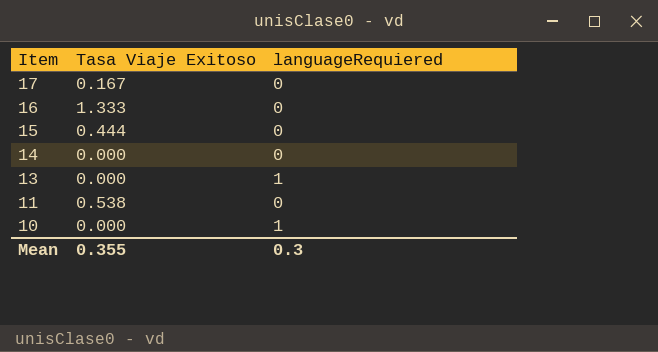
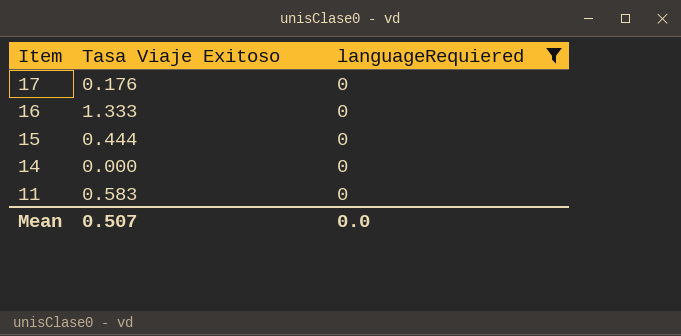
filter: none -> languageRequiered = 0
17 | Tasa Viaje Exitoso: 0.167 -> 0.176
11 | Tasa Viaje Exitoso: 0.538 -> 0.583
Mean | Tasa Viaje Exitoso: 0.355 -> 0.507
Mean | languageRequiered: 0.3 -> 0.0

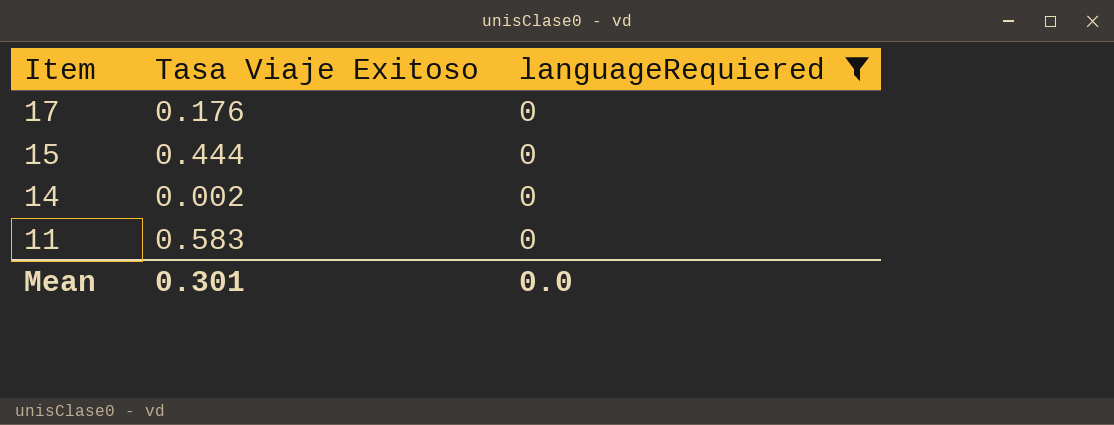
row 16: 1.333 | 0 -> none
14 | Tasa Viaje Exitoso: 0.000 -> 0.002
Mean | Tasa Viaje Exitoso: 0.507 -> 0.301

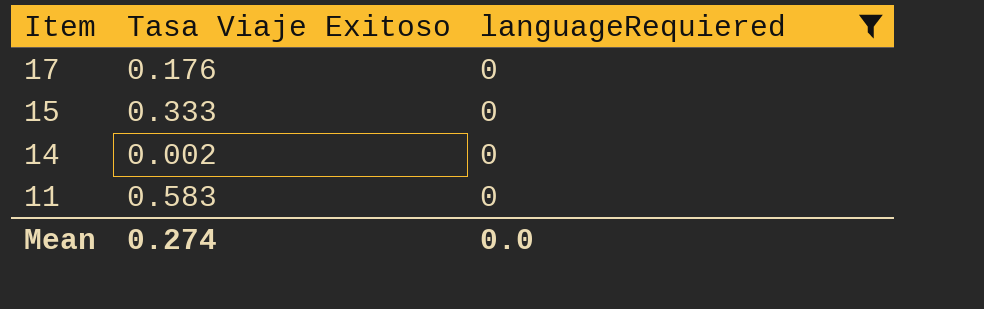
15 | Tasa Viaje Exitoso: 0.444 -> 0.333
Mean | Tasa Viaje Exitoso: 0.301 -> 0.274

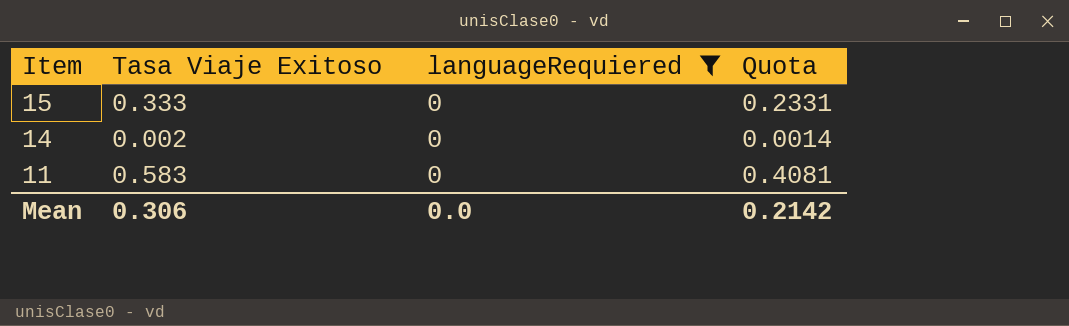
column Quota | formula: none -> [Tasa Viaje Exitoso] * 0.7
row 17: 0.176 | 0 -> none
Mean | Tasa Viaje Exitoso: 0.274 -> 0.306

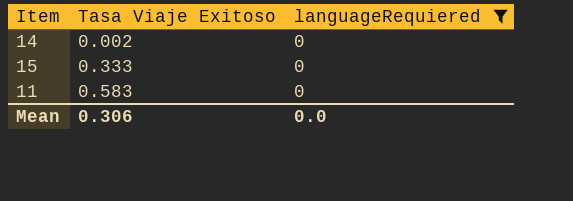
row order: Item descending -> Tasa Viaje Exitoso ascending
column Quota | formula: [Tasa Viaje Exitoso] * 0.7 -> none

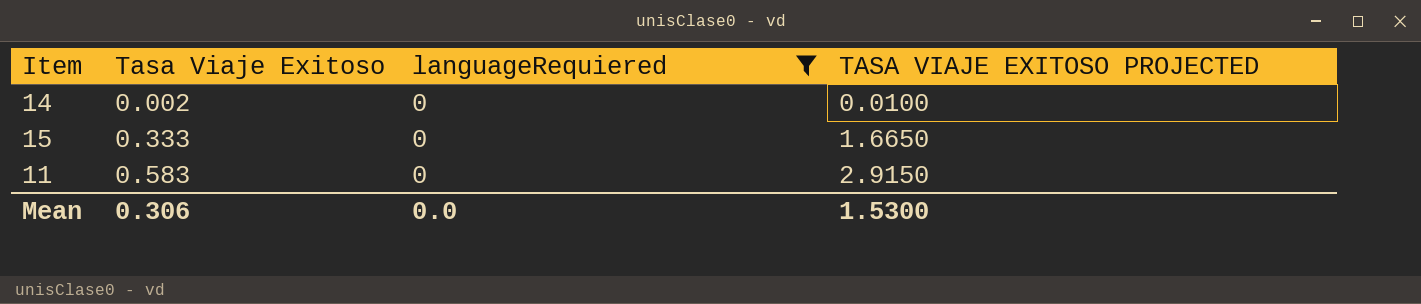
column TASA VIAJE EXITOSO PROJECTED | formula: none -> [Tasa Viaje Exitoso] * 5

